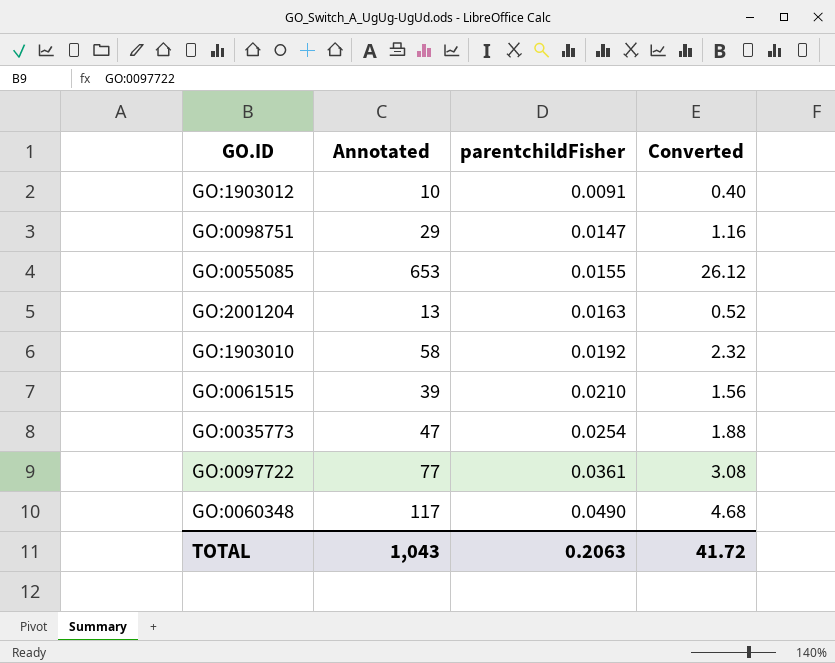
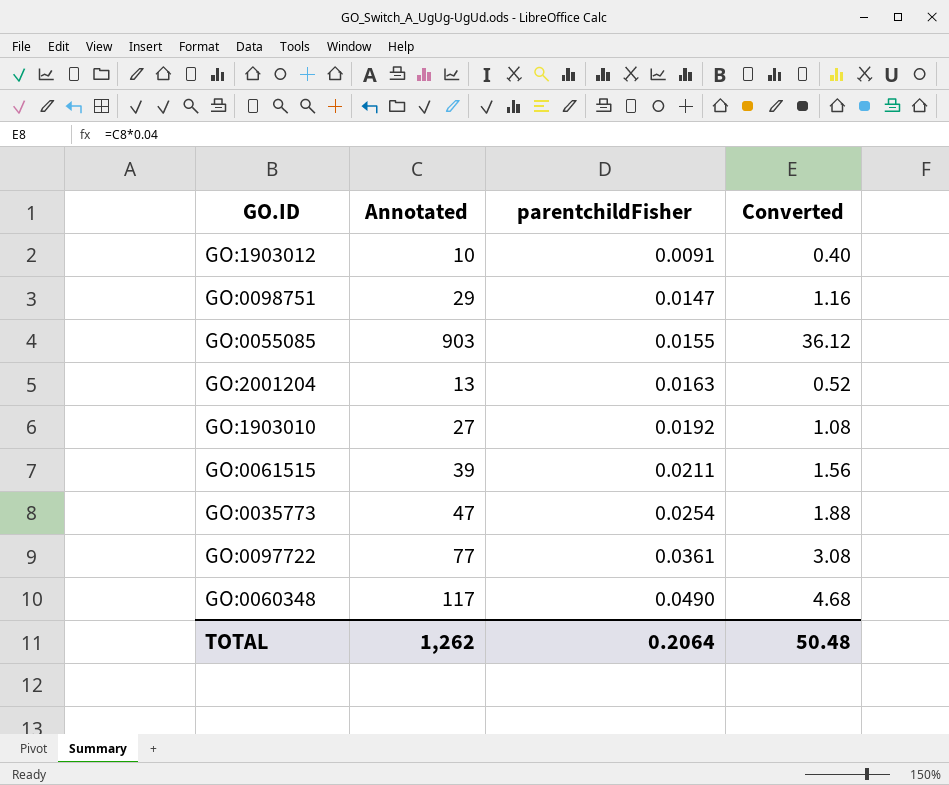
GO:0055085 | Annotated: 653 -> 903
GO:0055085 | Converted: 26.12 -> 36.12
GO:1903010 | Annotated: 58 -> 27
GO:1903010 | Converted: 2.32 -> 1.08
GO:0061515 | parentchildFisher: 0.0210 -> 0.0211
TOTAL | Annotated: 1,043 -> 1,262
TOTAL | parentchildFisher: 0.2063 -> 0.2064
TOTAL | Converted: 41.72 -> 50.48

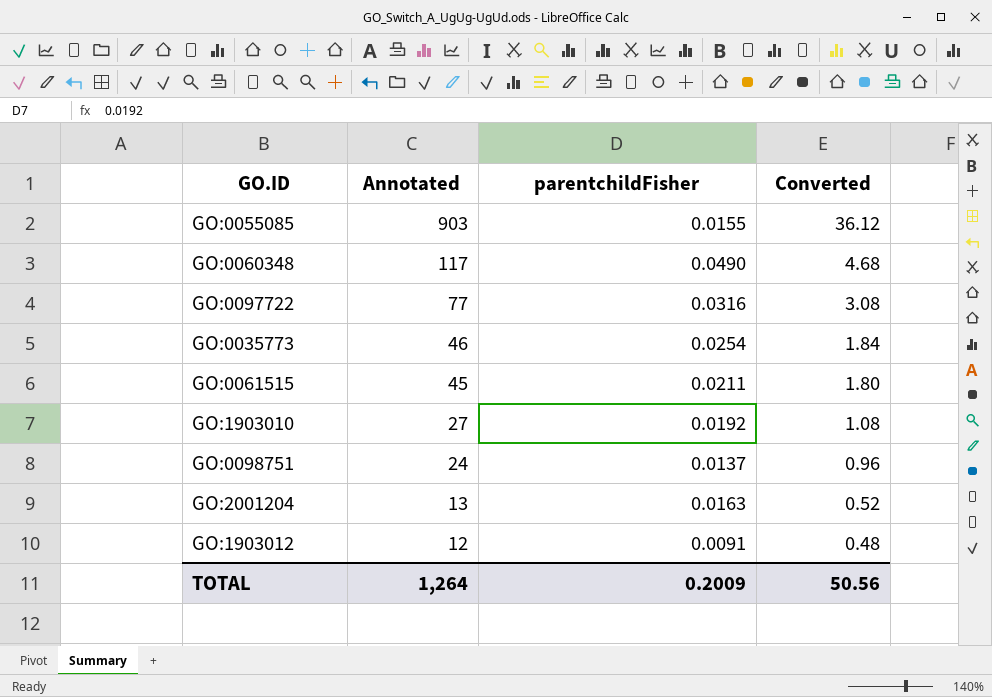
row order: parentchildFisher ascending -> Annotated descending
GO:0097722 | parentchildFisher: 0.0361 -> 0.0316
GO:0035773 | Annotated: 47 -> 46
GO:0035773 | Converted: 1.88 -> 1.84
GO:0061515 | Annotated: 39 -> 45
GO:0061515 | Converted: 1.56 -> 1.80
GO:0098751 | Annotated: 29 -> 24
GO:0098751 | parentchildFisher: 0.0147 -> 0.0137
GO:0098751 | Converted: 1.16 -> 0.96
GO:1903012 | Annotated: 10 -> 12
GO:1903012 | Converted: 0.40 -> 0.48
TOTAL | Annotated: 1,262 -> 1,264
TOTAL | parentchildFisher: 0.2064 -> 0.2009
TOTAL | Converted: 50.48 -> 50.56

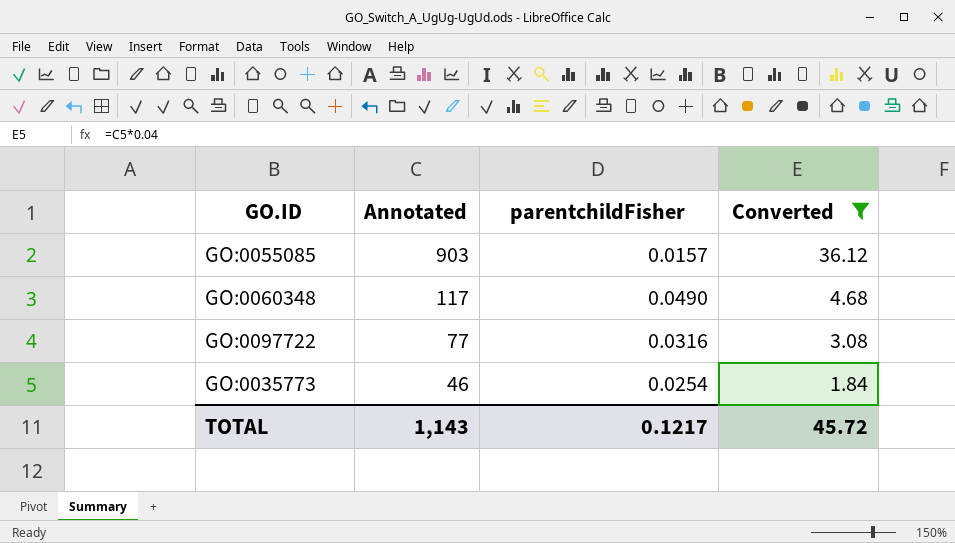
filter: none -> Converted >= 1.84
GO:0055085 | parentchildFisher: 0.0155 -> 0.0157
TOTAL | Annotated: 1,264 -> 1,143
TOTAL | parentchildFisher: 0.2009 -> 0.1217
TOTAL | Converted: 50.56 -> 45.72

